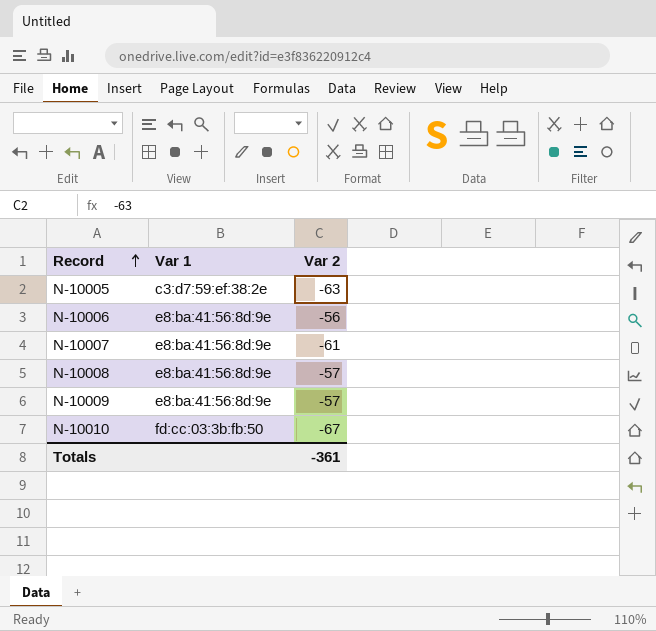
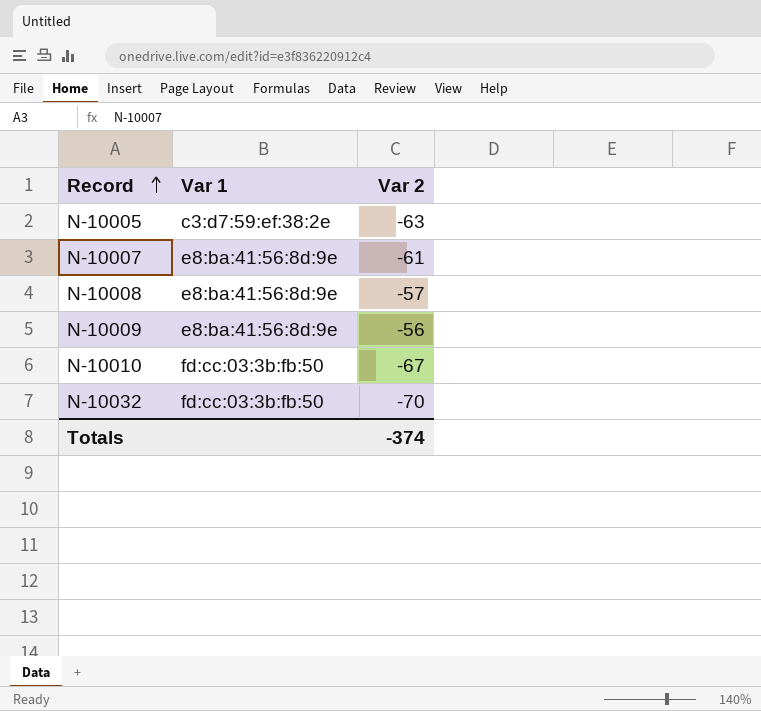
row N-10006: e8:ba:41:56:8d:9e | -56 -> none
N-10009 | Var 2: -57 -> -56
row N-10032: none -> fd:cc:03:3b:fb:50 | -70
Totals | Var 2: -361 -> -374

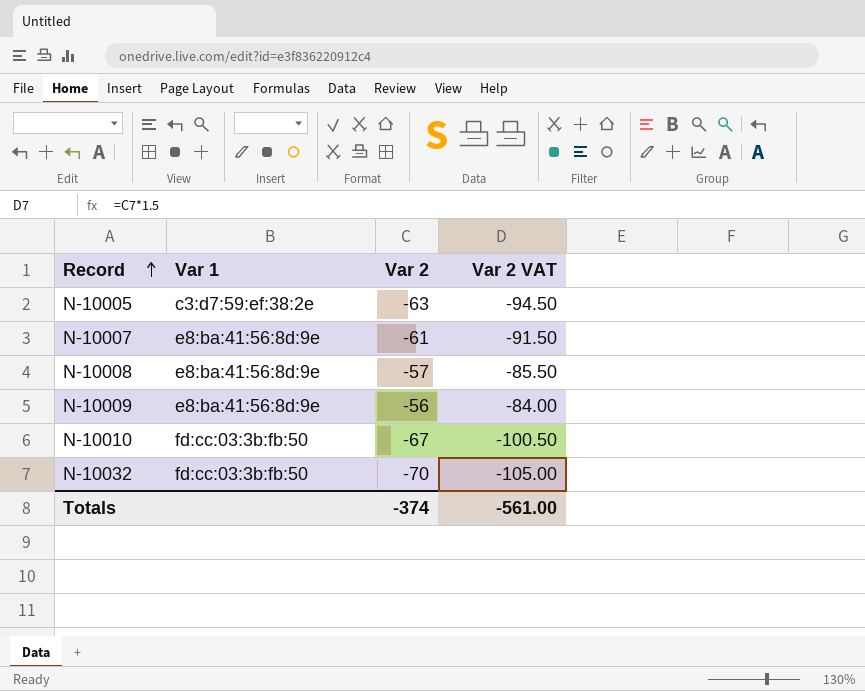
column Var 2 VAT | formula: none -> [Var 2] * 1.5

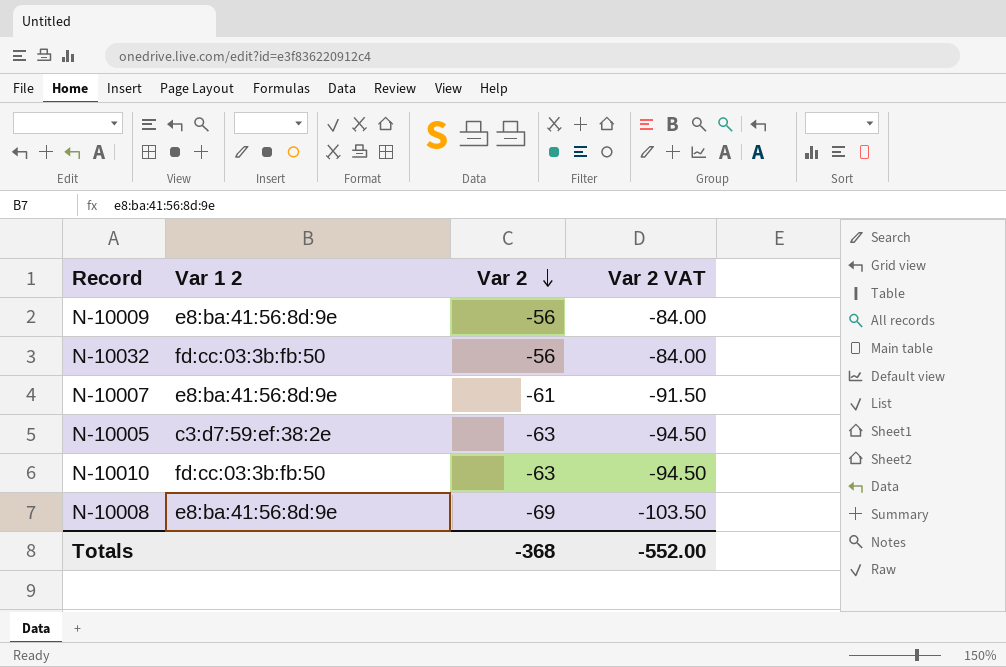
row order: Record ascending -> Var 2 descending
column name: Var 1 -> Var 1 2
N-10032 | Var 2: -70 -> -56
N-10032 | Var 2 VAT: -105.00 -> -84.00
N-10010 | Var 2: -67 -> -63
N-10010 | Var 2 VAT: -100.50 -> -94.50
N-10008 | Var 2: -57 -> -69
N-10008 | Var 2 VAT: -85.50 -> -103.50
Totals | Var 2: -374 -> -368
Totals | Var 2 VAT: -561.00 -> -552.00

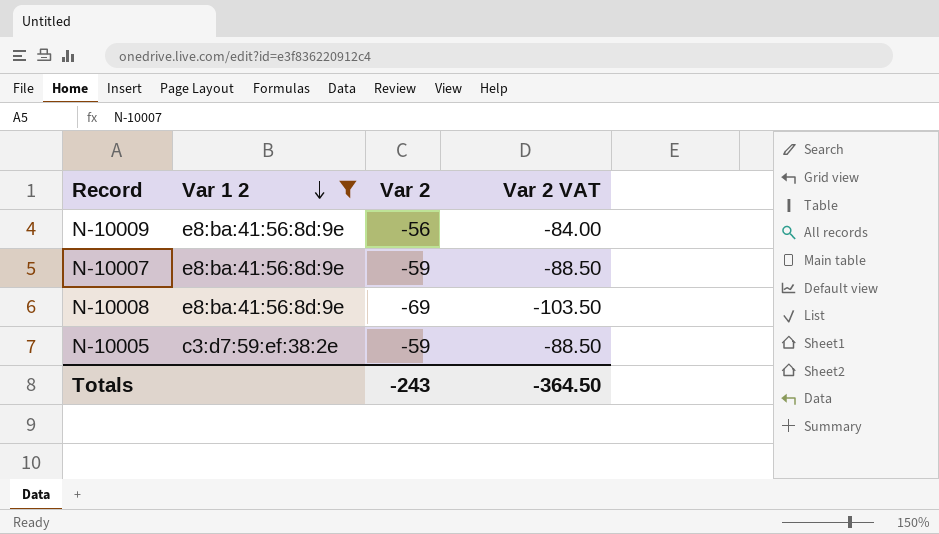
filter: none -> Var 1 2 != fd:cc:03:3b:fb:50
row order: Var 2 descending -> Var 1 2 descending
N-10007 | Var 2: -61 -> -59
N-10007 | Var 2 VAT: -91.50 -> -88.50
N-10005 | Var 2: -63 -> -59
N-10005 | Var 2 VAT: -94.50 -> -88.50
Totals | Var 2: -368 -> -243
Totals | Var 2 VAT: -552.00 -> -364.50

